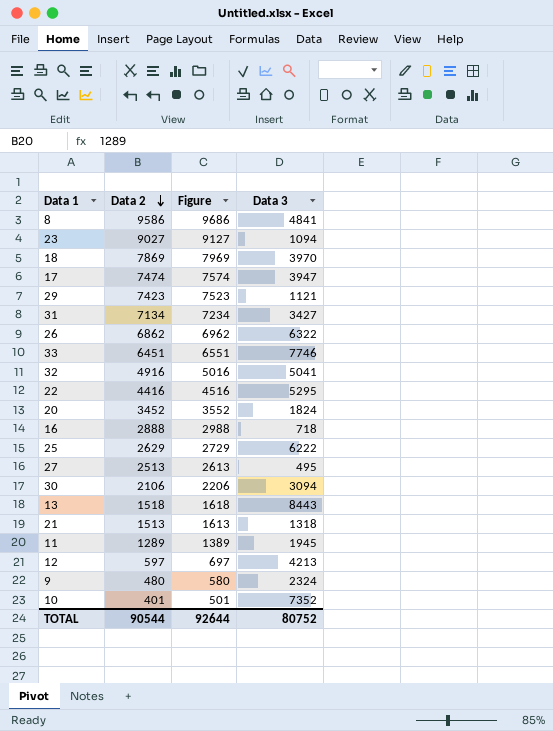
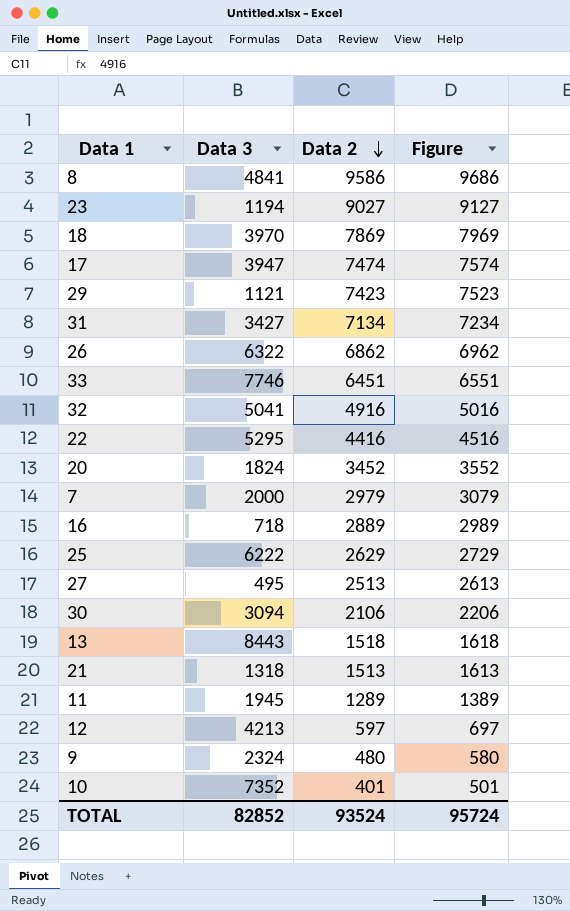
column Data 3 | position: 4 -> 2
23 | Data 3: 1094 -> 1194
row 7: none -> 2000 | 2979 | 3079
16 | Data 2: 2888 -> 2889
16 | Figure: 2988 -> 2989
TOTAL | Data 3: 80752 -> 82852
TOTAL | Data 2: 90544 -> 93524
TOTAL | Figure: 92644 -> 95724

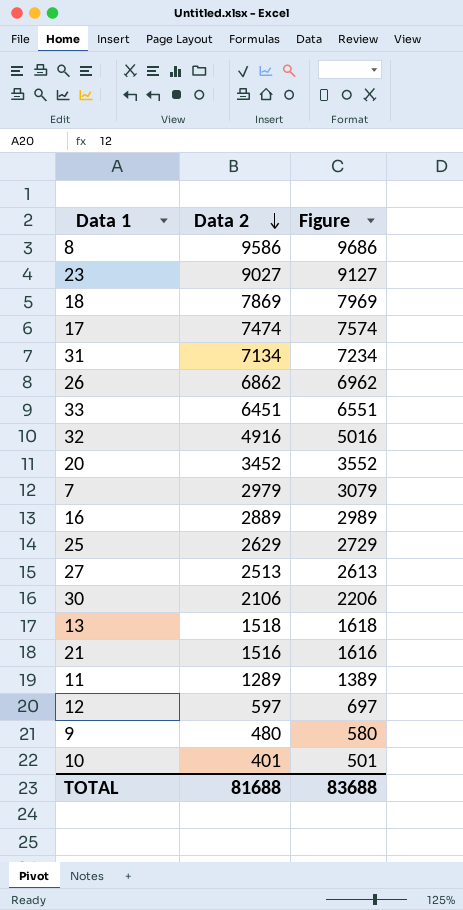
column Data 3 | position: 2 -> none
row 29: 1121 | 7423 | 7523 -> none
row 22: 5295 | 4416 | 4516 -> none
21 | Data 2: 1513 -> 1516
21 | Figure: 1613 -> 1616
TOTAL | Data 2: 93524 -> 81688
TOTAL | Figure: 95724 -> 83688

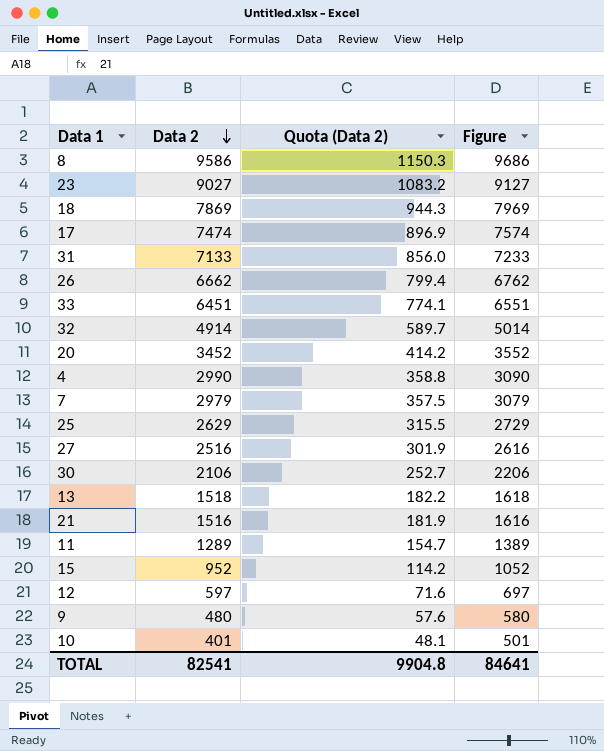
column Quota (Data 2) | formula: none -> [Data 2] * 0.12
row 16: 2889 | 2989 -> none
31 | Data 2: 7134 -> 7133
31 | Figure: 7234 -> 7233
26 | Data 2: 6862 -> 6662
26 | Figure: 6962 -> 6762
32 | Data 2: 4916 -> 4914
32 | Figure: 5016 -> 5014
row 4: none -> 2990 | 358.8 | 3090
27 | Data 2: 2513 -> 2516
27 | Figure: 2613 -> 2616
row 15: none -> 952 | 114.2 | 1052
TOTAL | Data 2: 81688 -> 82541
TOTAL | Figure: 83688 -> 84641

